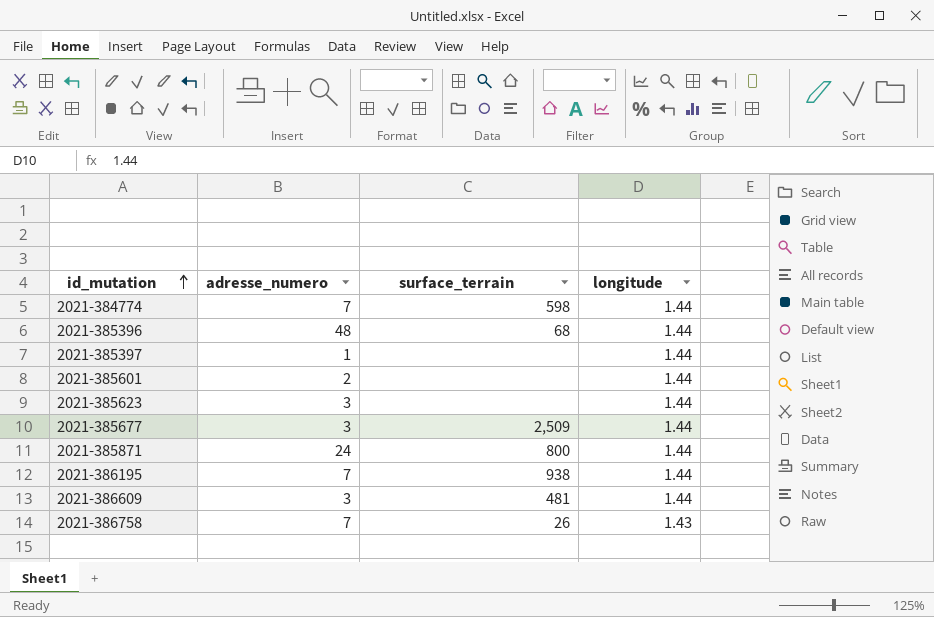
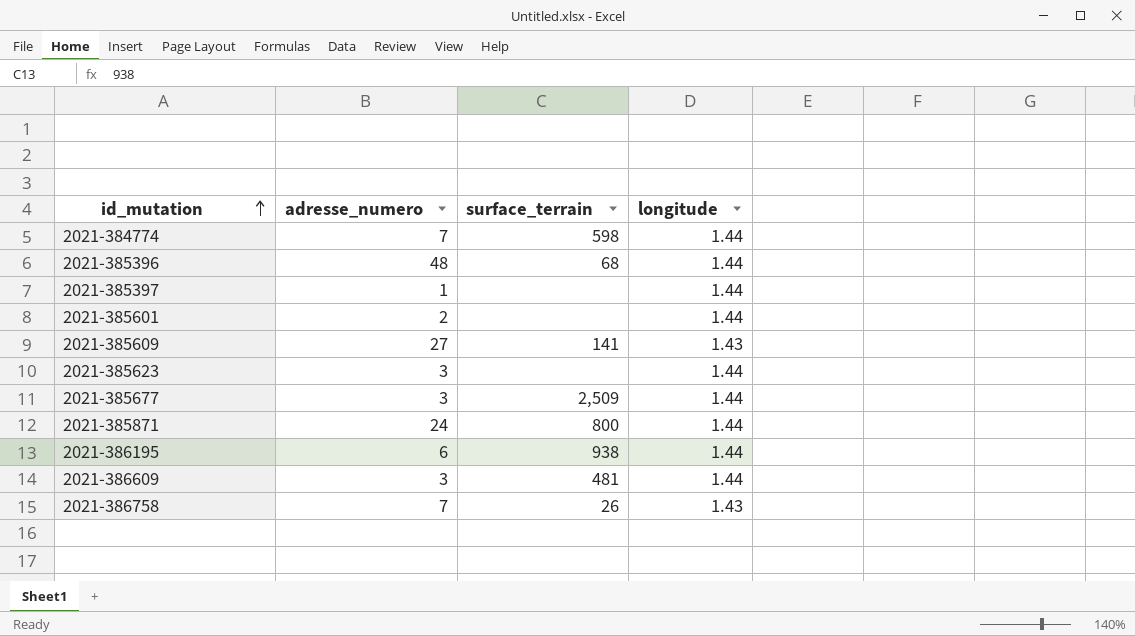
row 2021-385609: none -> 27 | 141 | 1.43
2021-386195 | adresse_numero: 7 -> 6

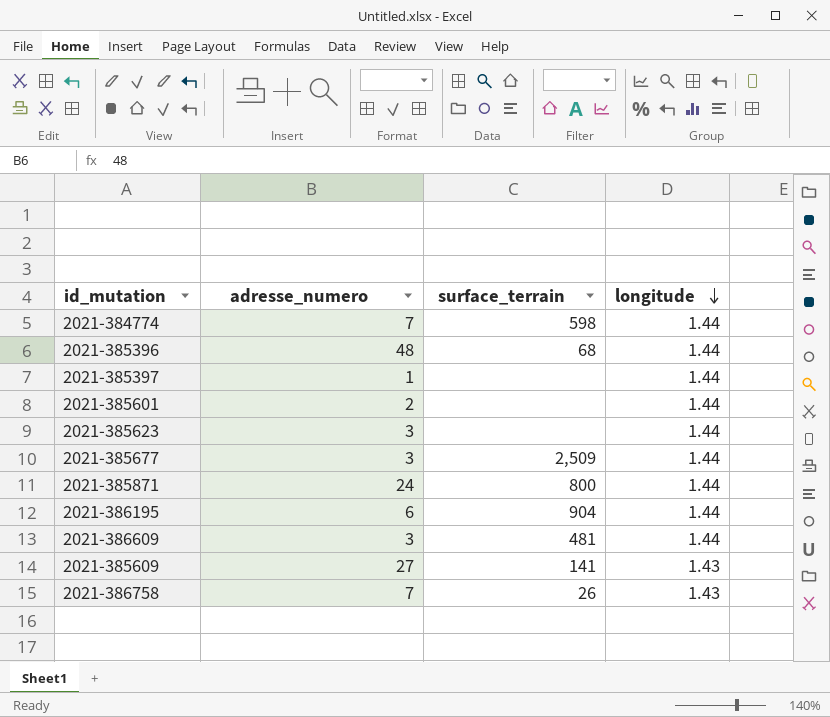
row order: id_mutation ascending -> longitude descending
2021-386195 | surface_terrain: 938 -> 904

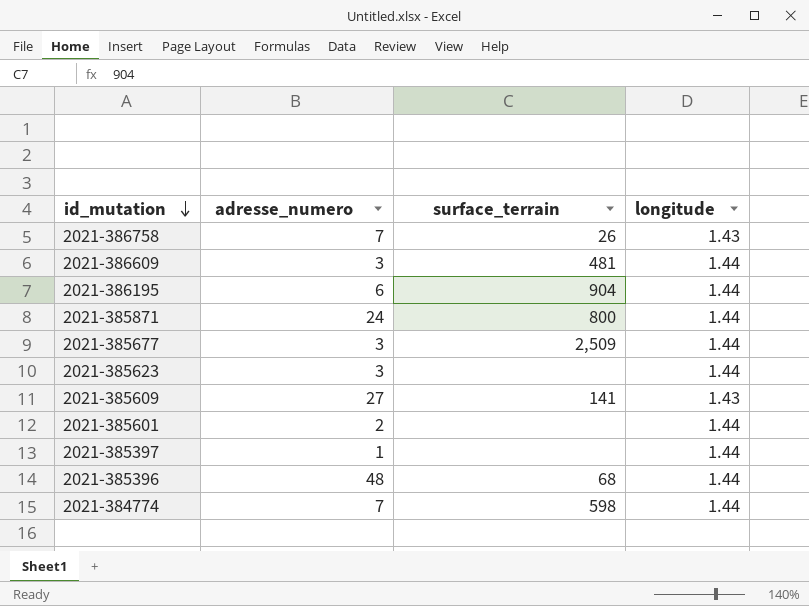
row order: longitude descending -> id_mutation descending

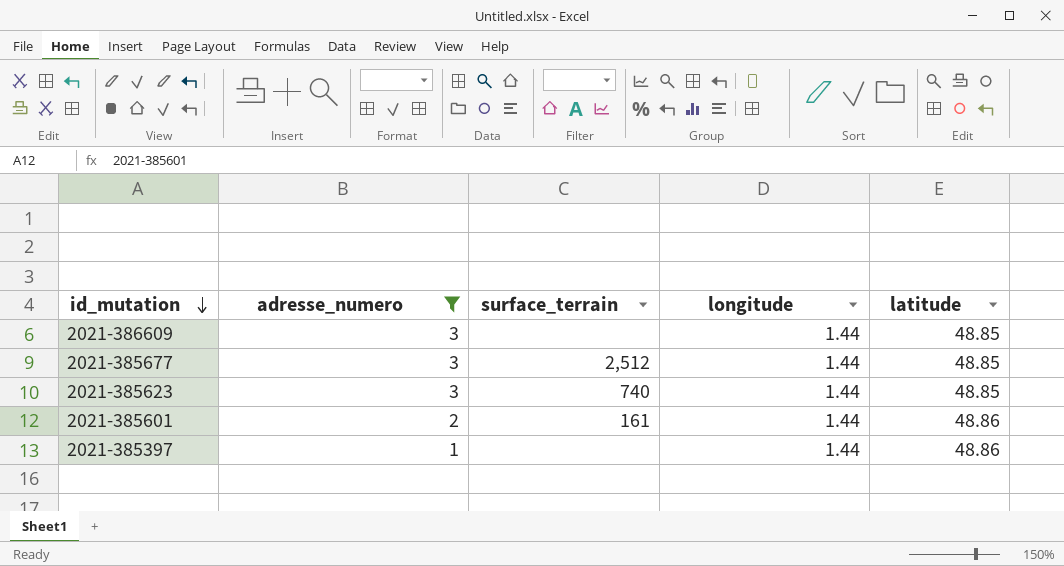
filter: none -> adresse_numero <= 3
column latitude | position: none -> 5
2021-386609 | surface_terrain: 481 -> none
2021-385677 | surface_terrain: 2,509 -> 2,512
2021-385623 | surface_terrain: none -> 740
2021-385601 | surface_terrain: none -> 161

